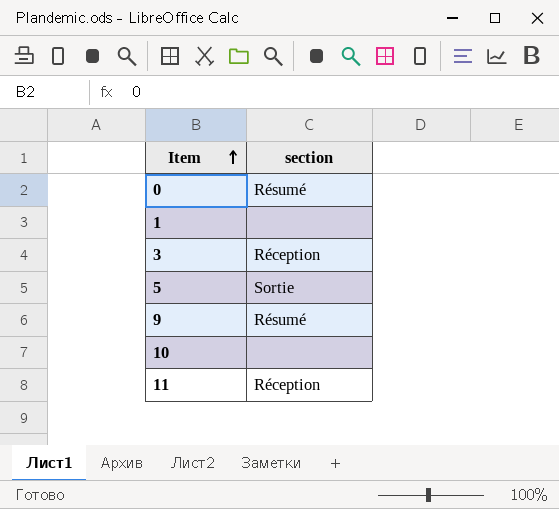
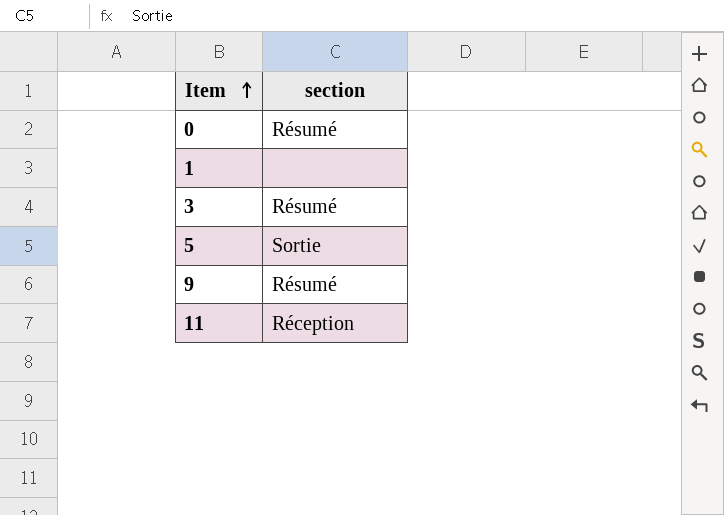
row 10: none -> none
3 | section: Réception -> Résumé

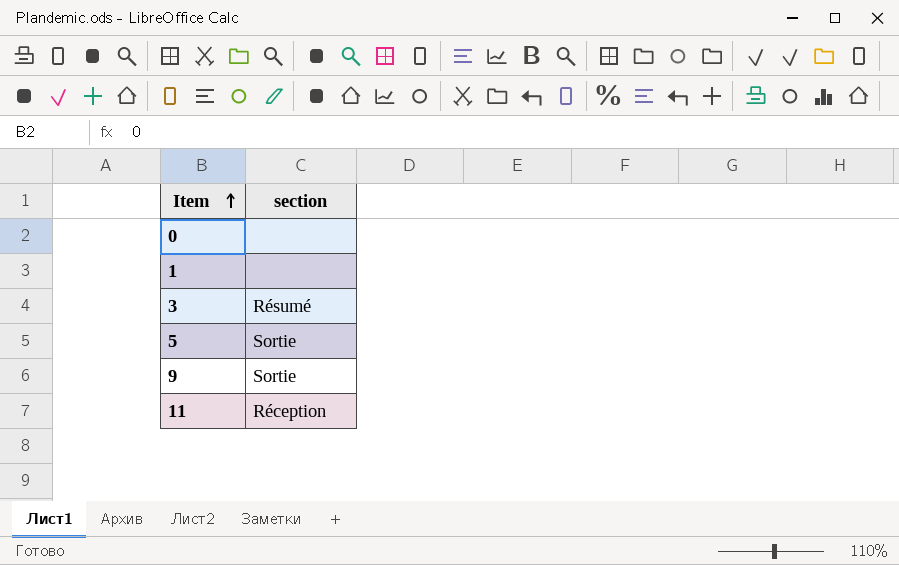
0 | section: Résumé -> none
9 | section: Résumé -> Sortie

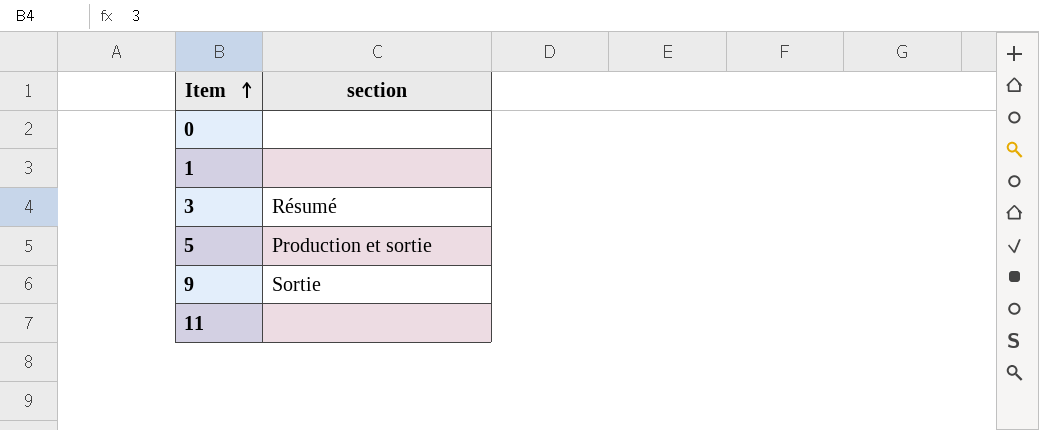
5 | section: Sortie -> Production et sortie
11 | section: Réception -> none

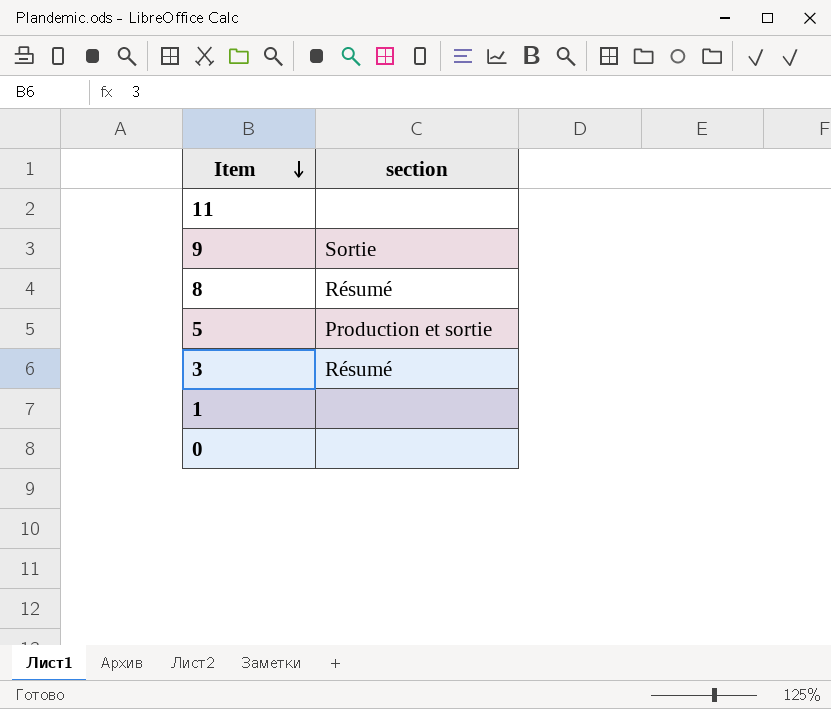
row order: Item ascending -> Item descending
row 8: none -> Résumé

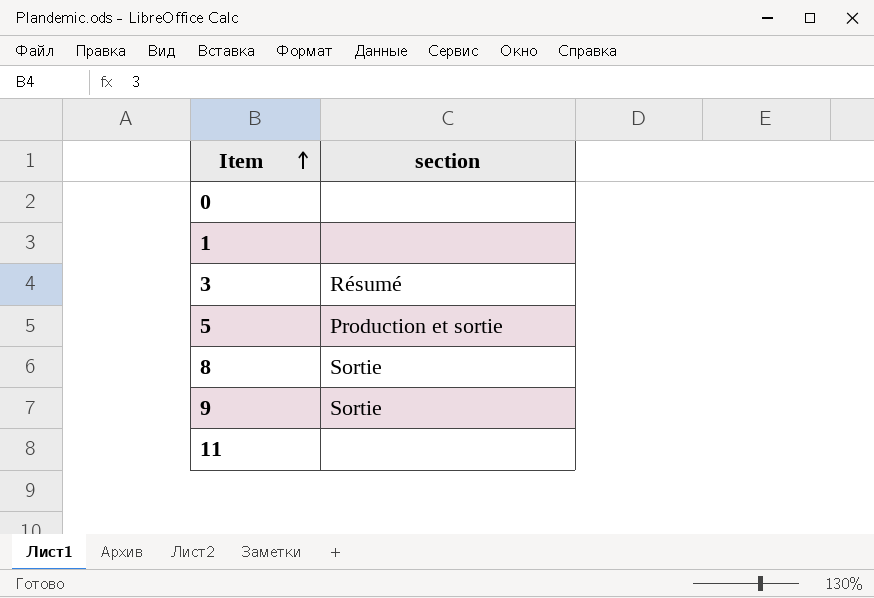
row order: Item descending -> Item ascending
8 | section: Résumé -> Sortie

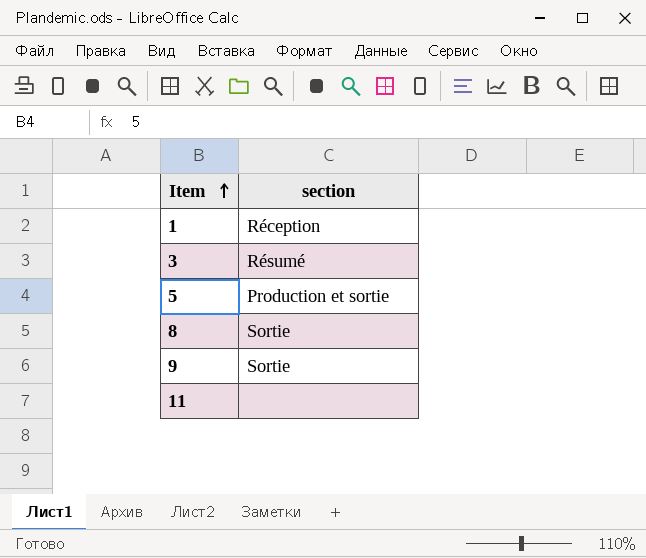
row 0: none -> none
1 | section: none -> Réception

